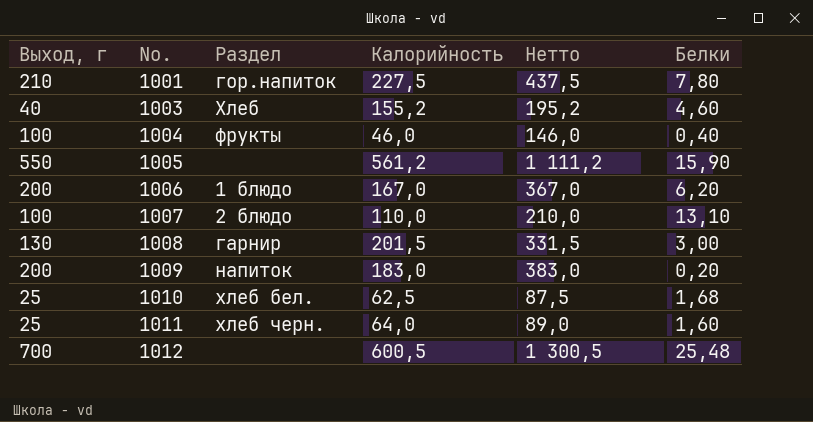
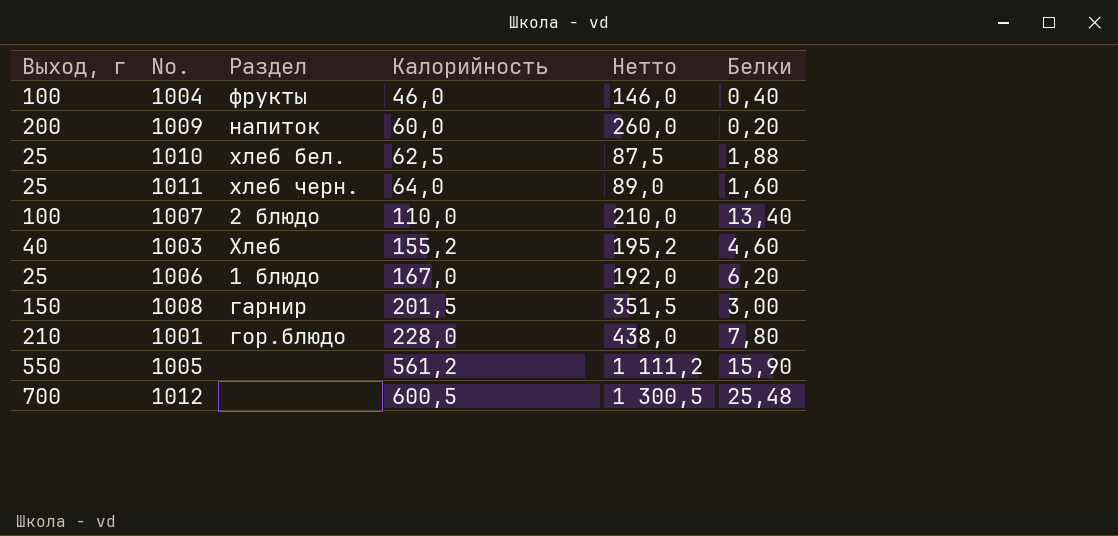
row order: No. ascending -> Калорийность ascending
1009 | Калорийность: 183,0 -> 60,0
1009 | Нетто: 383,0 -> 260,0
1010 | Белки: 1,68 -> 1,88
1007 | Белки: 13,10 -> 13,40
1006 | Выход, г: 200 -> 25
1006 | Нетто: 367,0 -> 192,0
1008 | Выход, г: 130 -> 150
1008 | Нетто: 331,5 -> 351,5
1001 | Раздел: гор.напиток -> гор.блюдо
1001 | Калорийность: 227,5 -> 228,0
1001 | Нетто: 437,5 -> 438,0

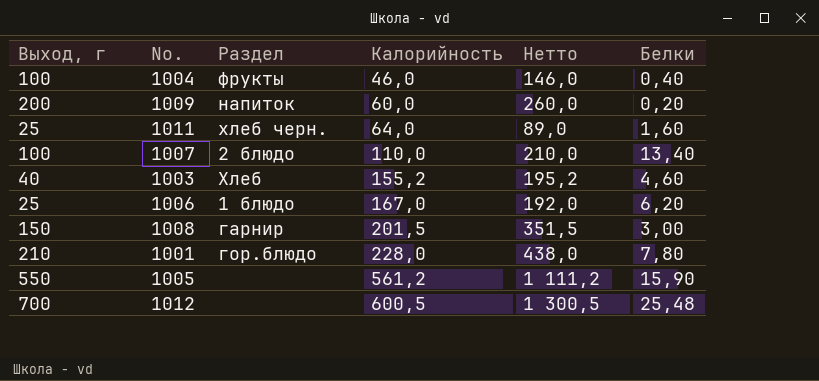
row 1010: 25 | хлеб бел. | 62,5 | 87,5 | 1,88 -> none

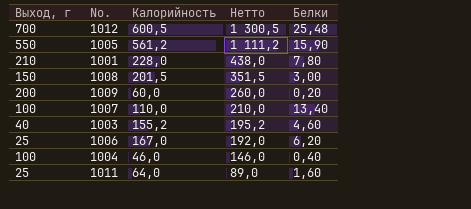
row order: Калорийность ascending -> Нетто descending
column Раздел | position: 3 -> none

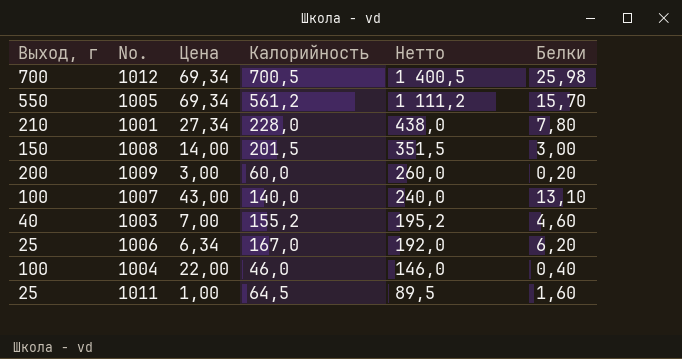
column Цена | position: none -> 3
1012 | Калорийность: 600,5 -> 700,5
1012 | Нетто: 1 300,5 -> 1 400,5
1012 | Белки: 25,48 -> 25,98
1005 | Белки: 15,90 -> 15,70
1007 | Калорийность: 110,0 -> 140,0
1007 | Нетто: 210,0 -> 240,0
1007 | Белки: 13,40 -> 13,10
1011 | Калорийность: 64,0 -> 64,5
1011 | Нетто: 89,0 -> 89,5

